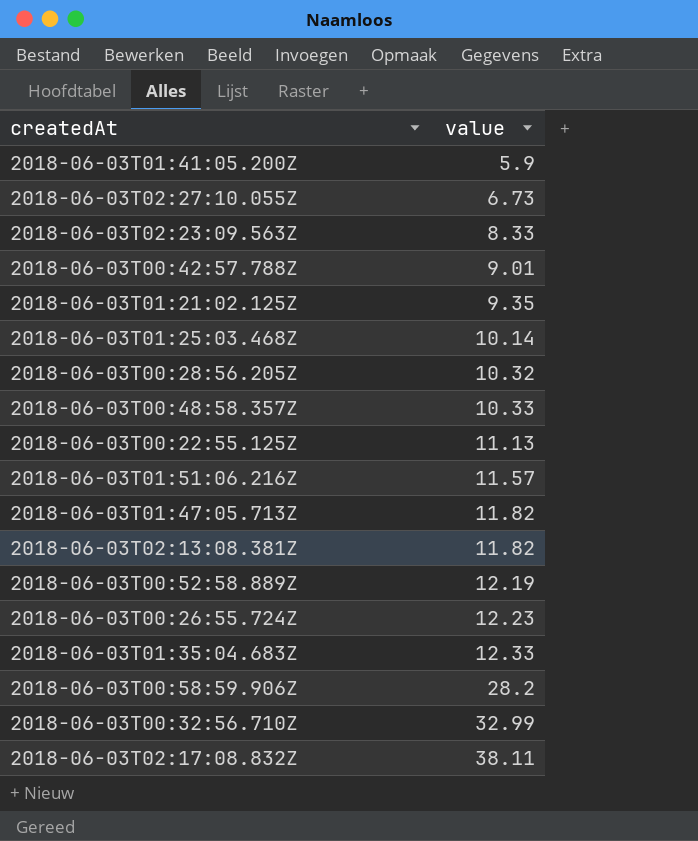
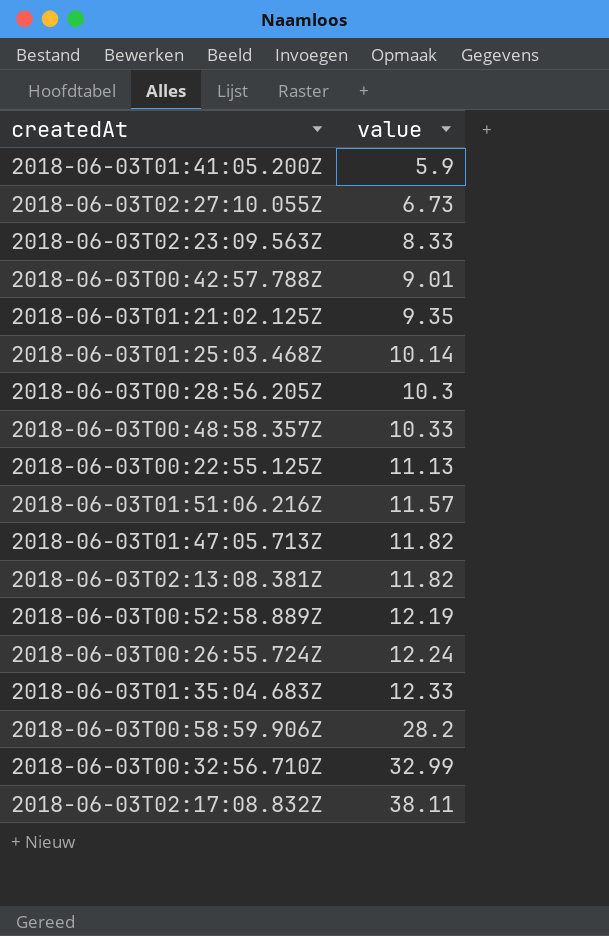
2018-06-03T00:28:56.205Z | value: 10.32 -> 10.3
2018-06-03T00:26:55.724Z | value: 12.23 -> 12.24

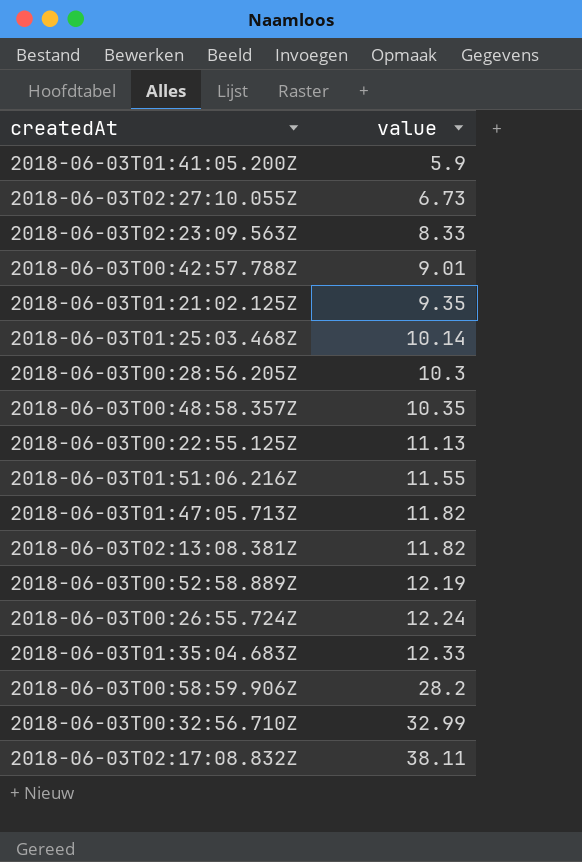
2018-06-03T00:48:58.357Z | value: 10.33 -> 10.35
2018-06-03T01:51:06.216Z | value: 11.57 -> 11.55

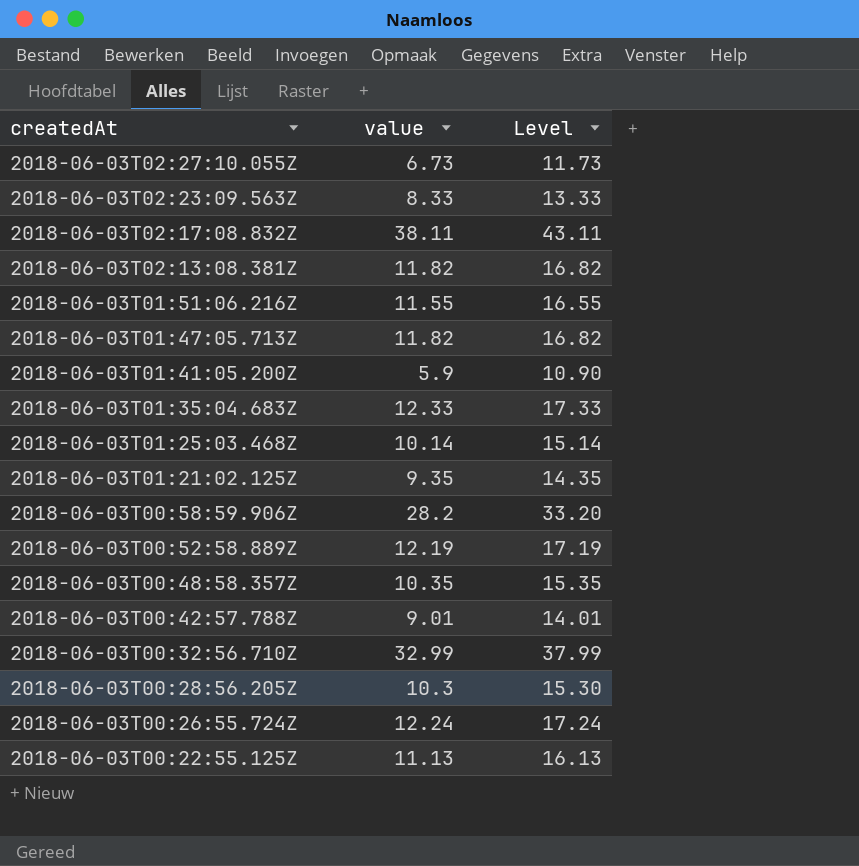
row order: value ascending -> createdAt descending
column Level | formula: none -> [value] + 5

